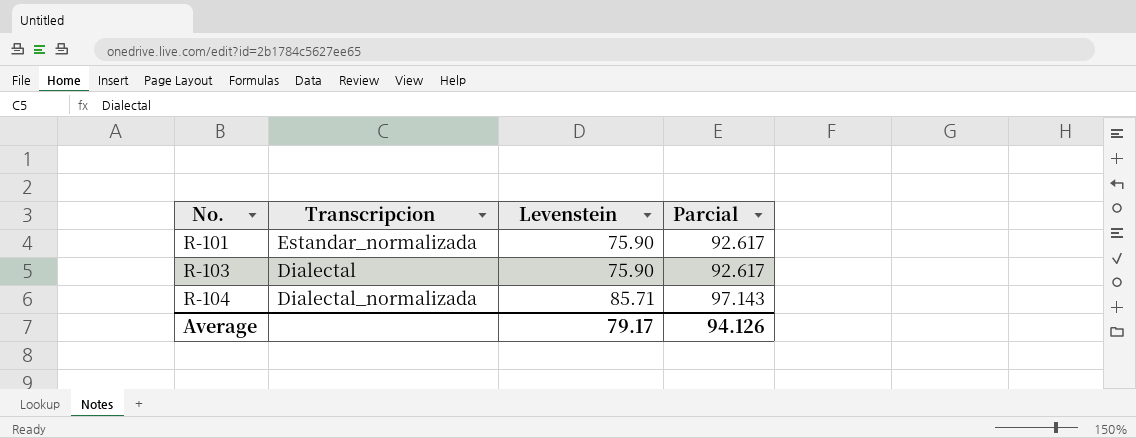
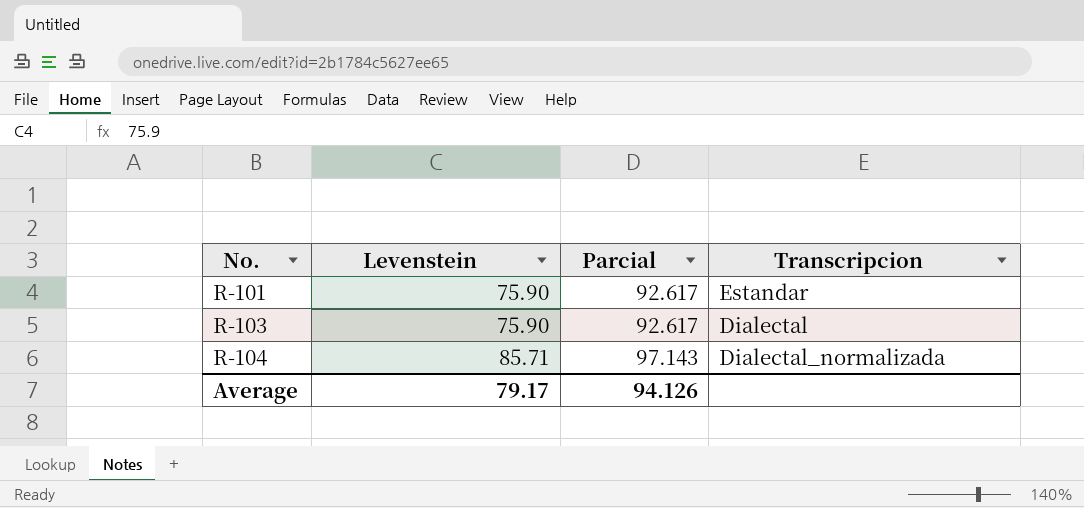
column Transcripcion | position: 2 -> 4
R-101 | Transcripcion: Estandar_normalizada -> Estandar

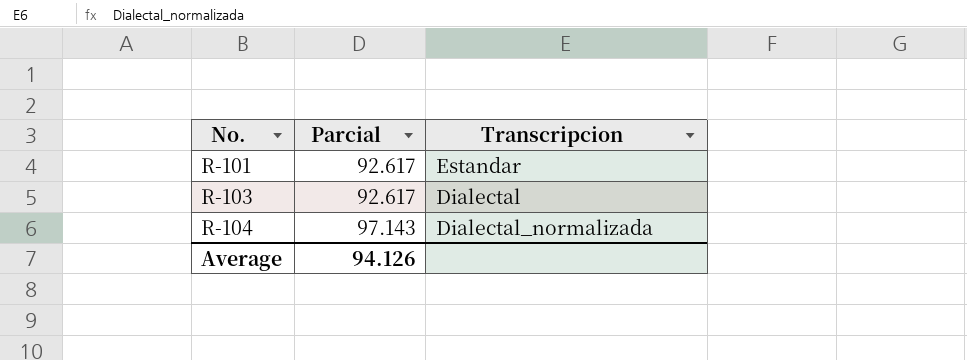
column Levenstein | position: 2 -> none

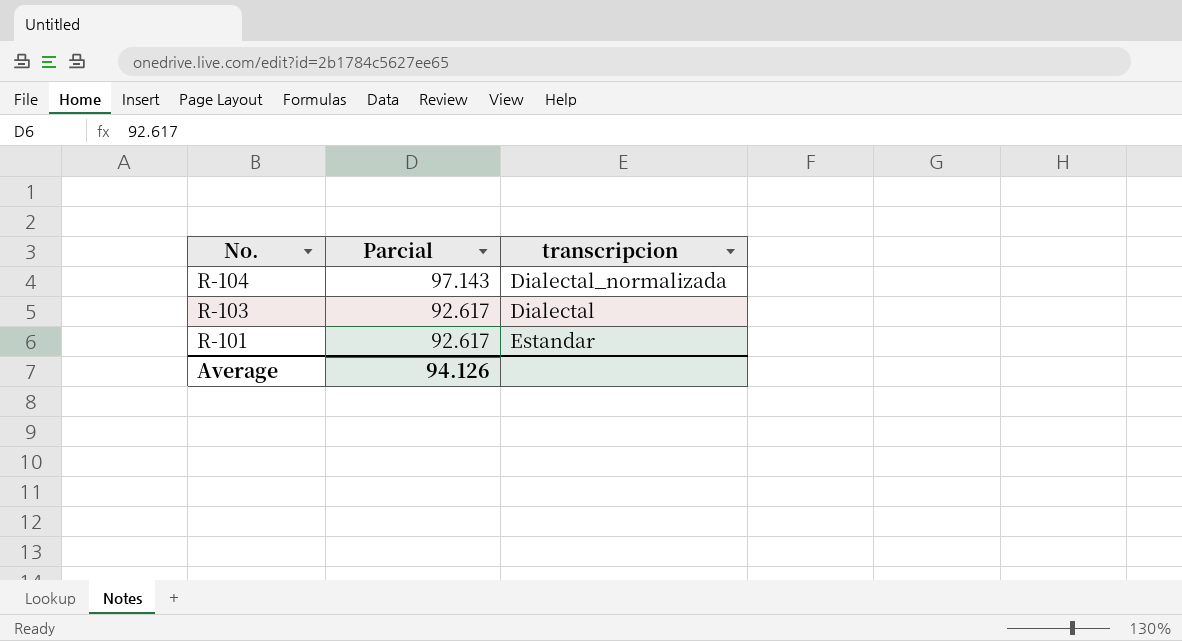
row order: No. ascending -> No. descending
column name: Transcripcion -> transcripcion

